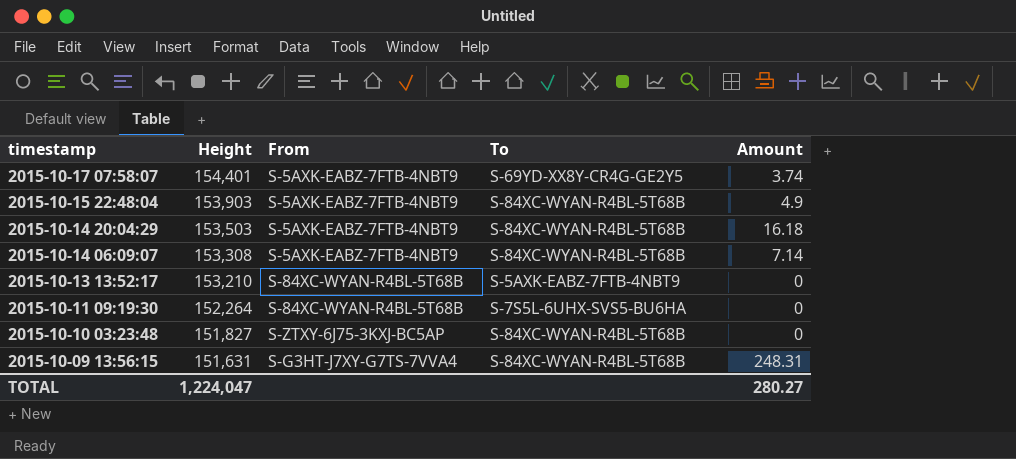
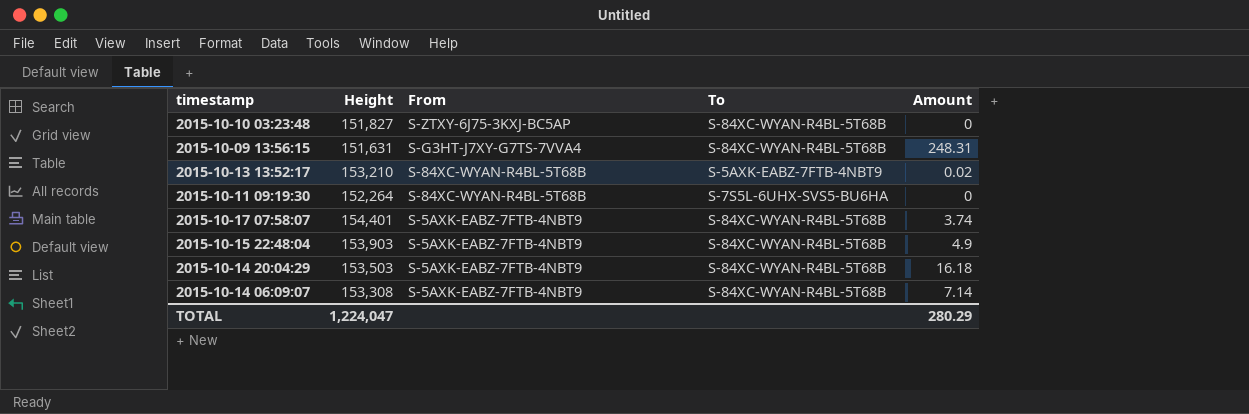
row order: timestamp descending -> From descending
2015-10-13 13:52:17 | Amount: 0 -> 0.02
2015-10-17 07:58:07 | To: S-69YD-XX8Y-CR4G-GE2Y5 -> S-84XC-WYAN-R4BL-5T68B
TOTAL | Amount: 280.27 -> 280.29

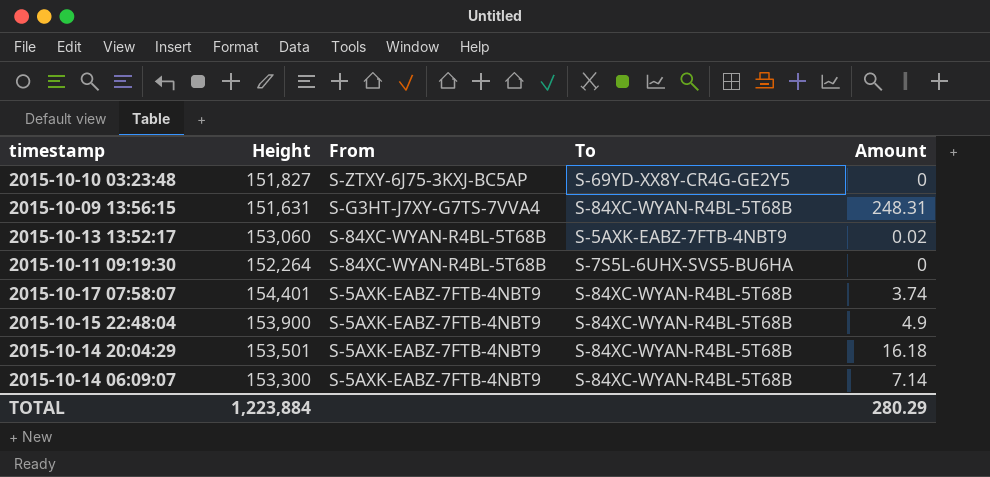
2015-10-10 03:23:48 | To: S-84XC-WYAN-R4BL-5T68B -> S-69YD-XX8Y-CR4G-GE2Y5
2015-10-13 13:52:17 | Height: 153,210 -> 153,060
2015-10-15 22:48:04 | Height: 153,903 -> 153,900
2015-10-14 20:04:29 | Height: 153,503 -> 153,501
2015-10-14 06:09:07 | Height: 153,308 -> 153,300
TOTAL | Height: 1,224,047 -> 1,223,884

